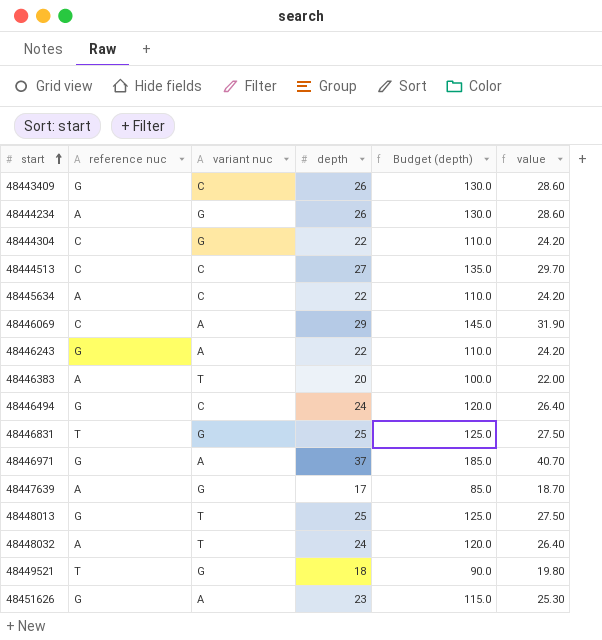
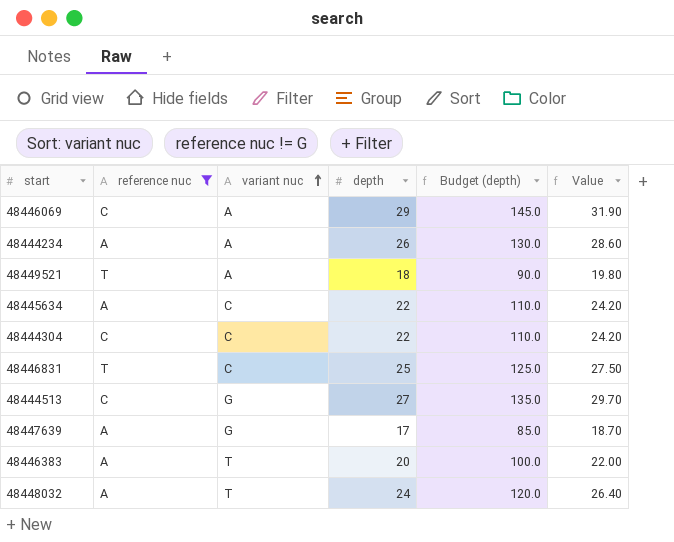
filter: none -> reference nuc != G
row order: start ascending -> variant nuc ascending
column name: value -> Value
48444234 | variant nuc: G -> A
48449521 | variant nuc: G -> A
48444304 | variant nuc: G -> C
48446831 | variant nuc: G -> C
48444513 | variant nuc: C -> G

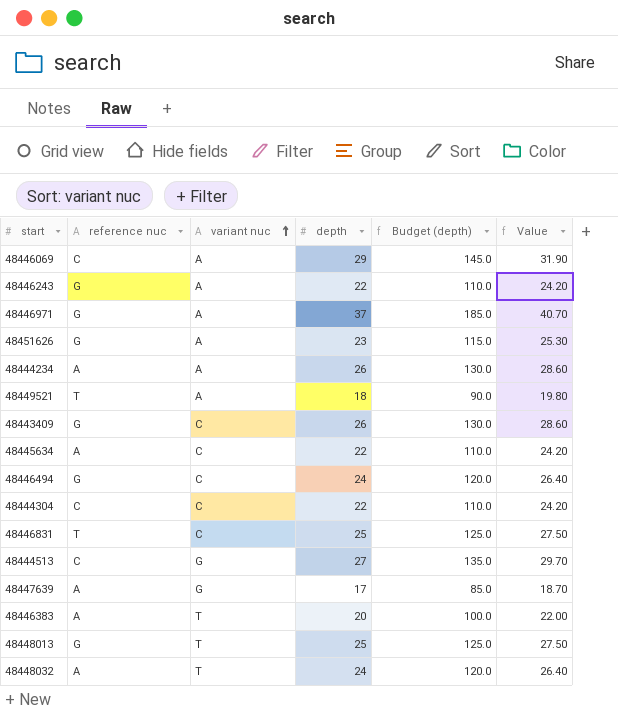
filter: reference nuc != G -> none

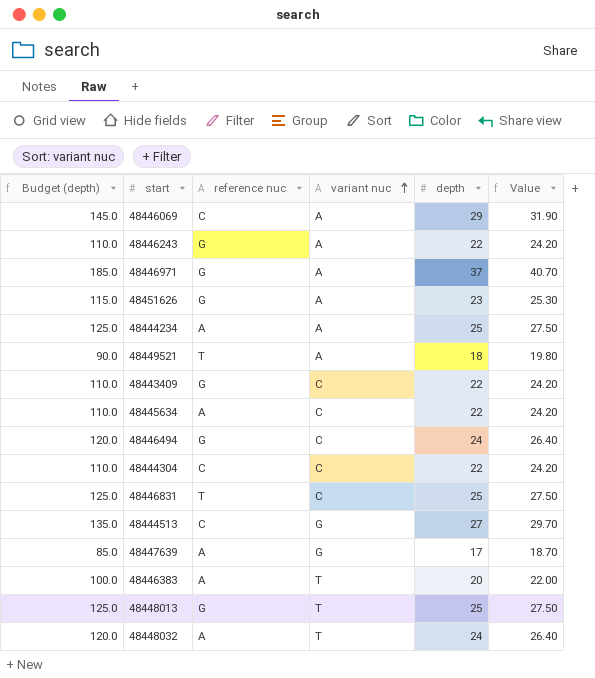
column Budget (depth) | position: 5 -> 1
48444234 | Budget (depth): 130.0 -> 125.0
48444234 | depth: 26 -> 25
48444234 | Value: 28.60 -> 27.50
48443409 | Budget (depth): 130.0 -> 110.0
48443409 | depth: 26 -> 22
48443409 | Value: 28.60 -> 24.20

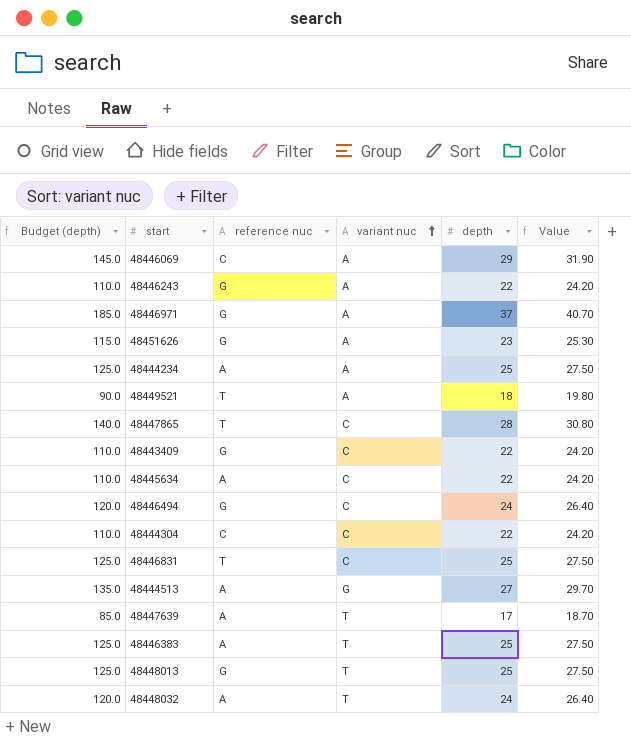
row 48447865: none -> 140.0 | T | C | 28 | 30.80
48444513 | reference nuc: C -> A
48447639 | variant nuc: G -> T
48446383 | Budget (depth): 100.0 -> 125.0
48446383 | depth: 20 -> 25
48446383 | Value: 22.00 -> 27.50

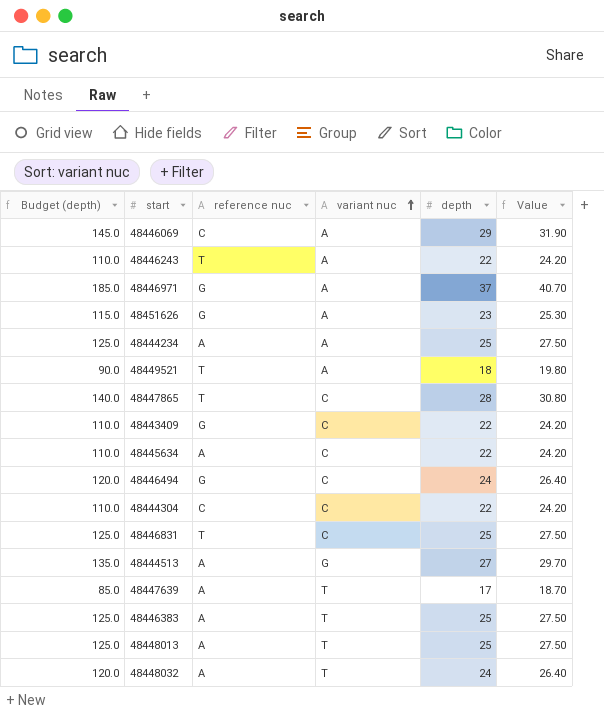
48446243 | reference nuc: G -> T
48448013 | reference nuc: G -> A

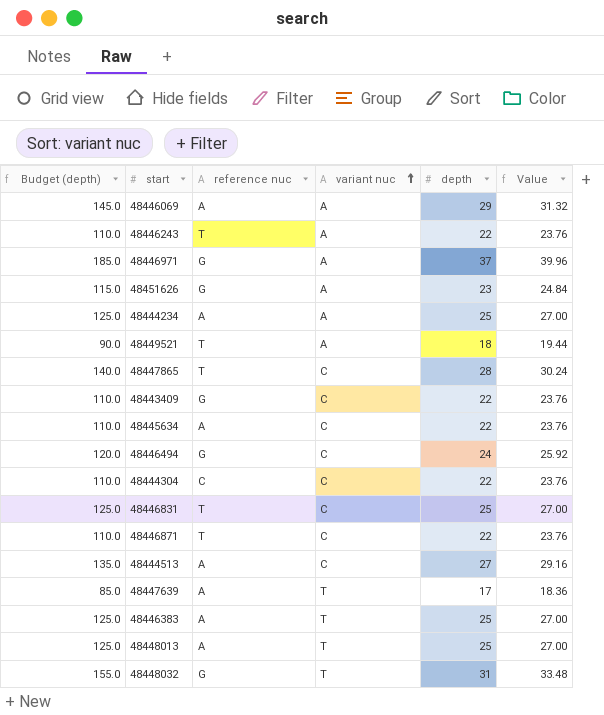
column Value | formula: [depth] * 1.1 -> [depth] * 1.08
48446069 | reference nuc: C -> A
row 48446871: none -> 110.0 | T | C | 22 | 23.76
48444513 | variant nuc: G -> C
48448032 | Budget (depth): 120.0 -> 155.0
48448032 | reference nuc: A -> G
48448032 | depth: 24 -> 31

